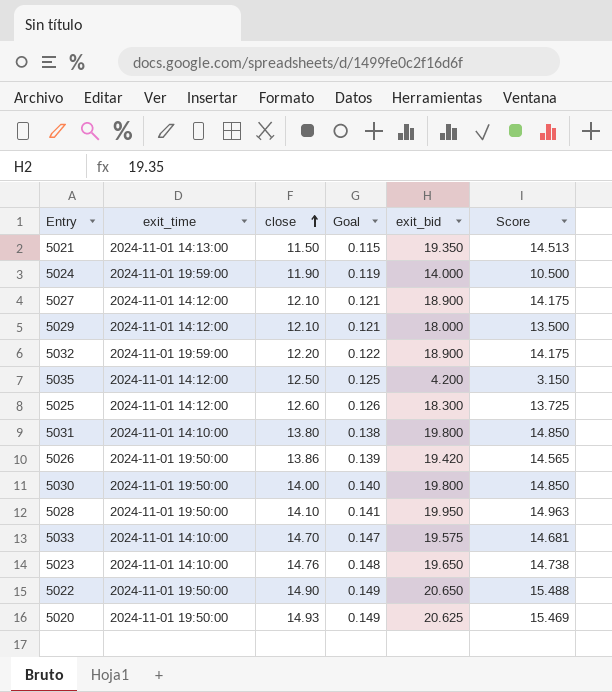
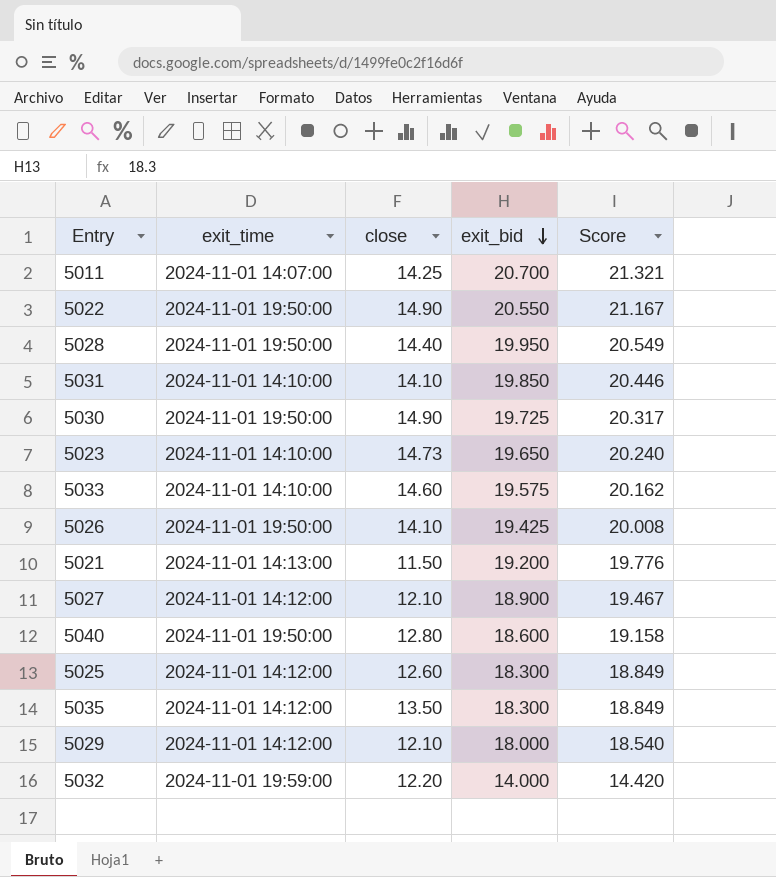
row order: close ascending -> exit_bid descending
column Goal | formula: [close] * 0.01 -> none
column Score | formula: [exit_bid] * 0.75 -> [exit_bid] * 1.03
row 5024: 2024-11-01 19:59:00 | 11.90 | 0.119 | 14.000 | 10.500 -> none
row 5020: 2024-11-01 19:50:00 | 14.93 | 0.149 | 20.625 | 15.469 -> none
row 5011: none -> 2024-11-01 14:07:00 | 14.25 | 20.700 | 21.321
5022 | exit_bid: 20.650 -> 20.550
5028 | close: 14.10 -> 14.40
5031 | close: 13.80 -> 14.10
5031 | exit_bid: 19.800 -> 19.850
5030 | close: 14.00 -> 14.90
5030 | exit_bid: 19.800 -> 19.725
5023 | close: 14.76 -> 14.73
5033 | close: 14.70 -> 14.60
5026 | close: 13.86 -> 14.10
5026 | exit_bid: 19.420 -> 19.425
5021 | exit_bid: 19.350 -> 19.200
row 5040: none -> 2024-11-01 19:50:00 | 12.80 | 18.600 | 19.158
5035 | close: 12.50 -> 13.50
5035 | exit_bid: 4.200 -> 18.300
5032 | exit_bid: 18.900 -> 14.000

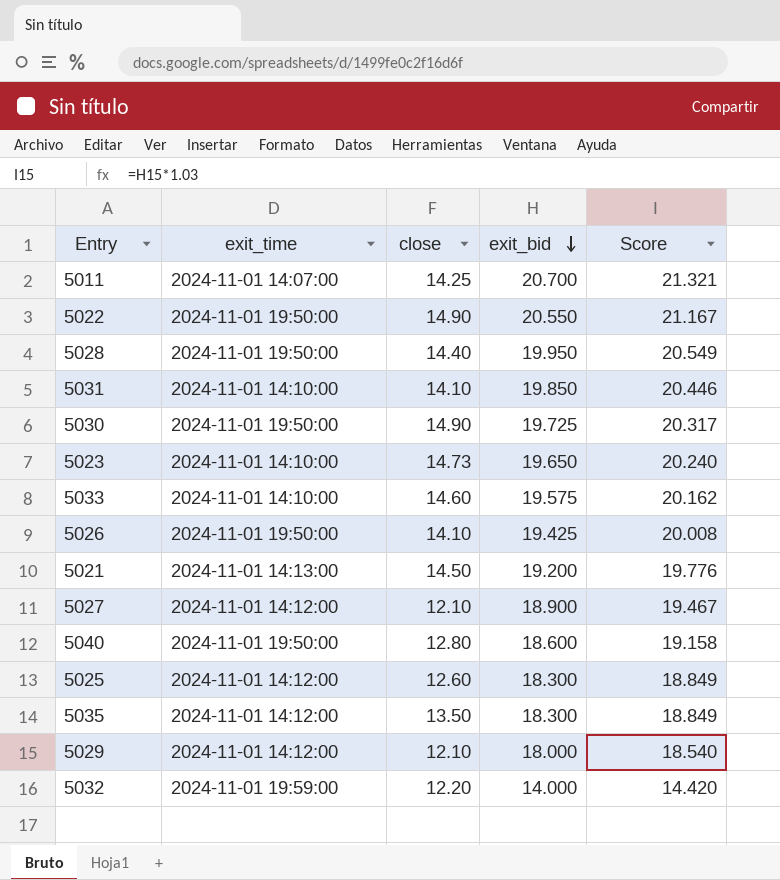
5021 | close: 11.50 -> 14.50

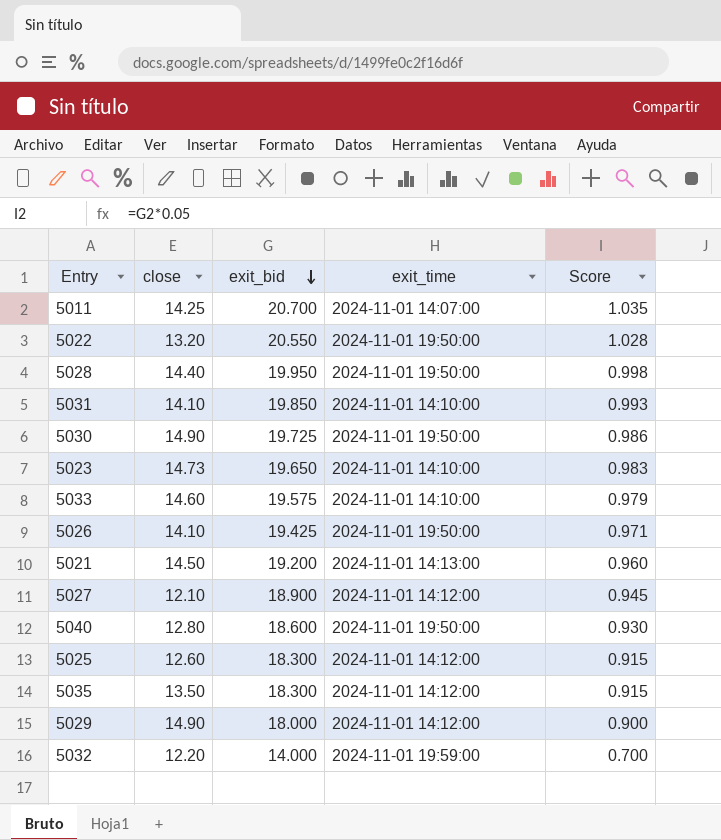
column exit_time | position: 2 -> 4
column Score | formula: [exit_bid] * 1.03 -> [exit_bid] * 0.05
5022 | close: 14.90 -> 13.20
5029 | close: 12.10 -> 14.90

